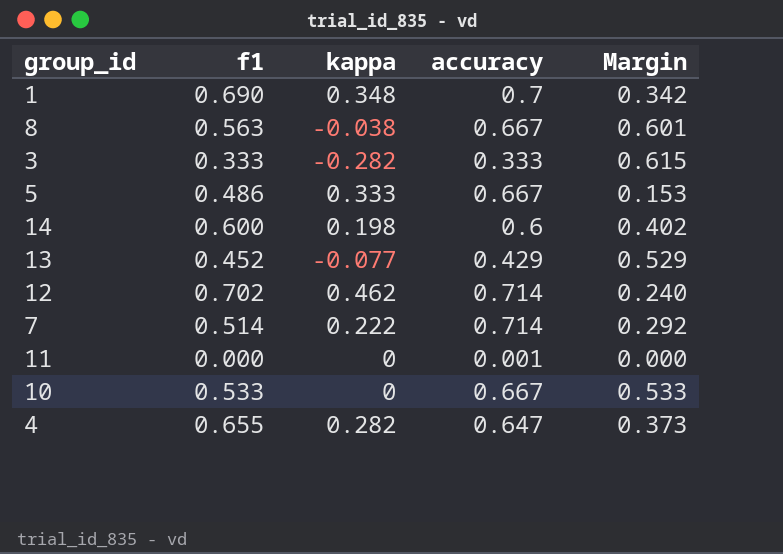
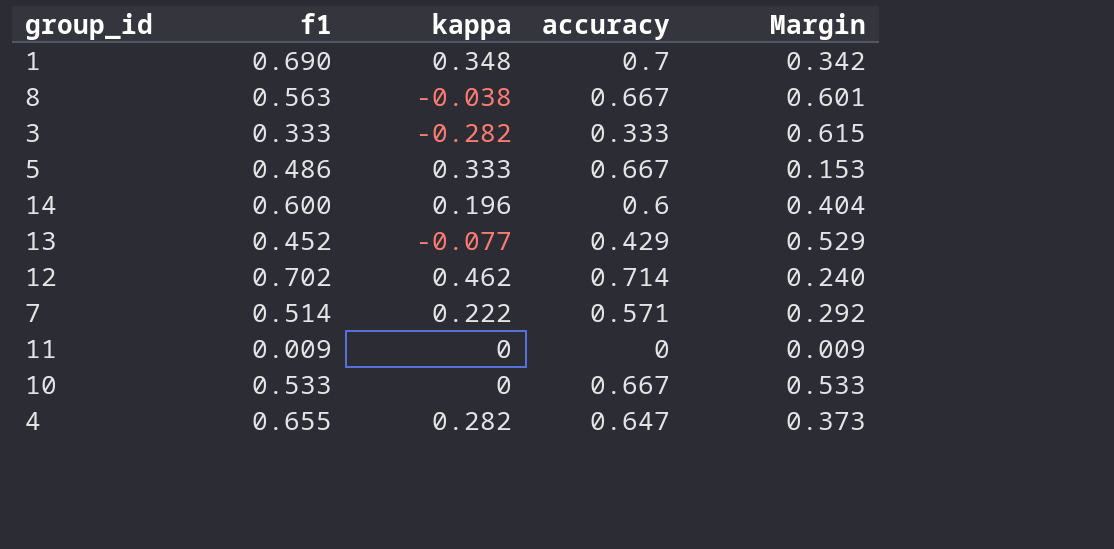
14 | kappa: 0.198 -> 0.196
14 | Margin: 0.402 -> 0.404
7 | accuracy: 0.714 -> 0.571
11 | f1: 0.000 -> 0.009
11 | accuracy: 0.001 -> 0
11 | Margin: 0.000 -> 0.009

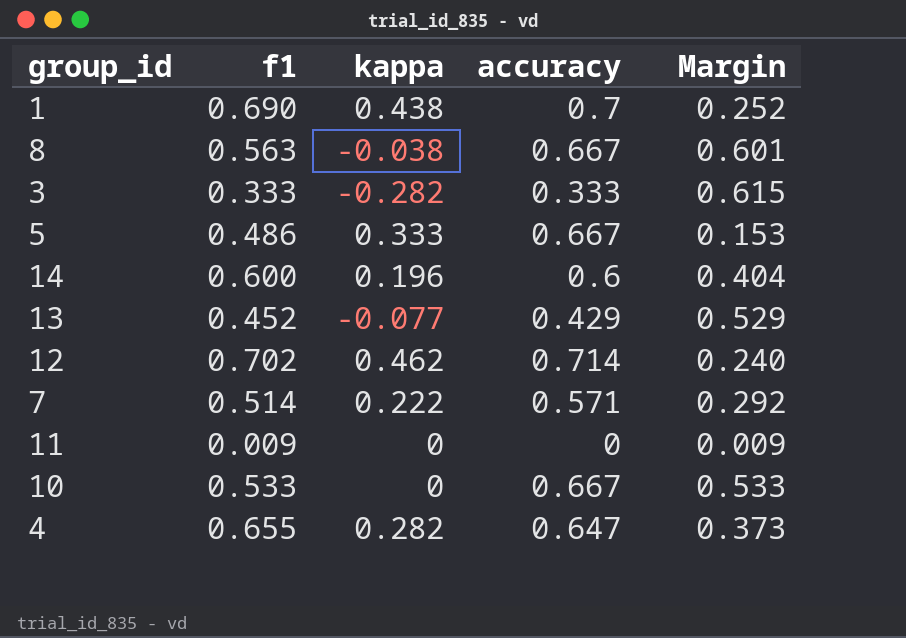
1 | kappa: 0.348 -> 0.438
1 | Margin: 0.342 -> 0.252

